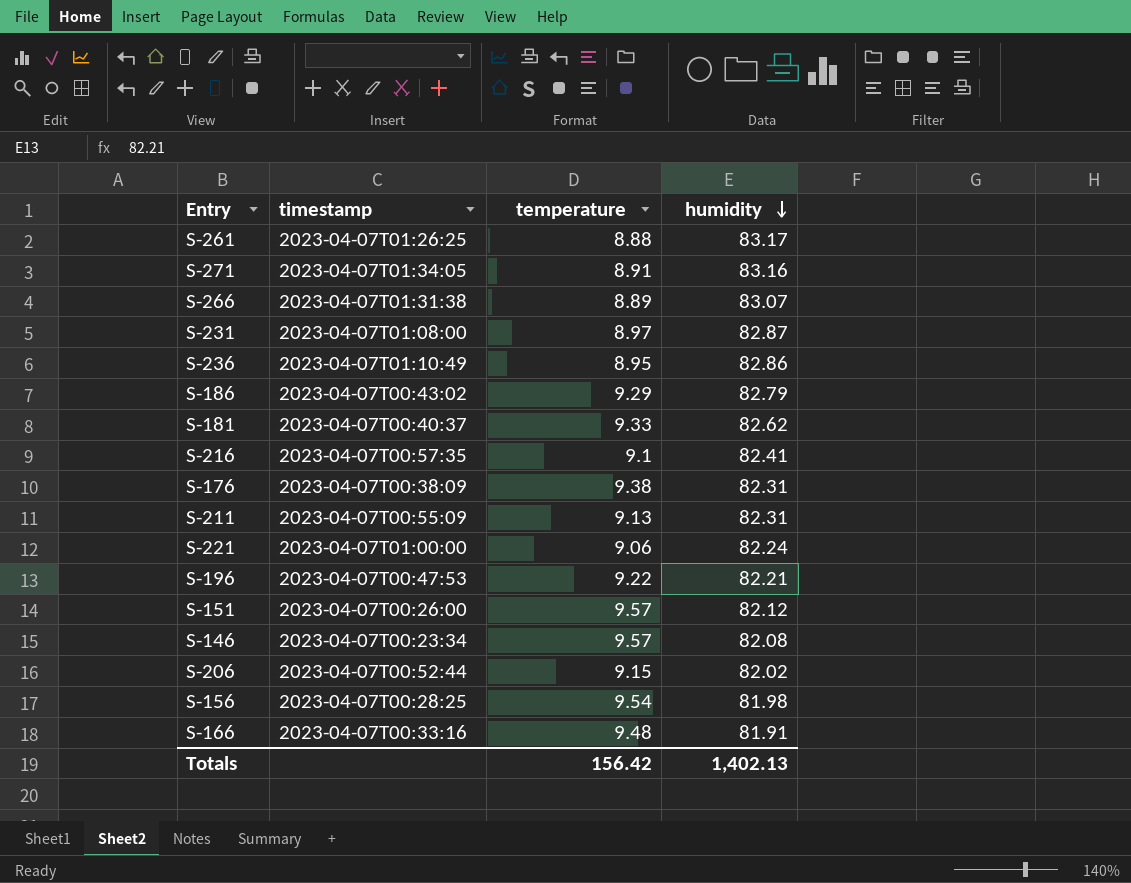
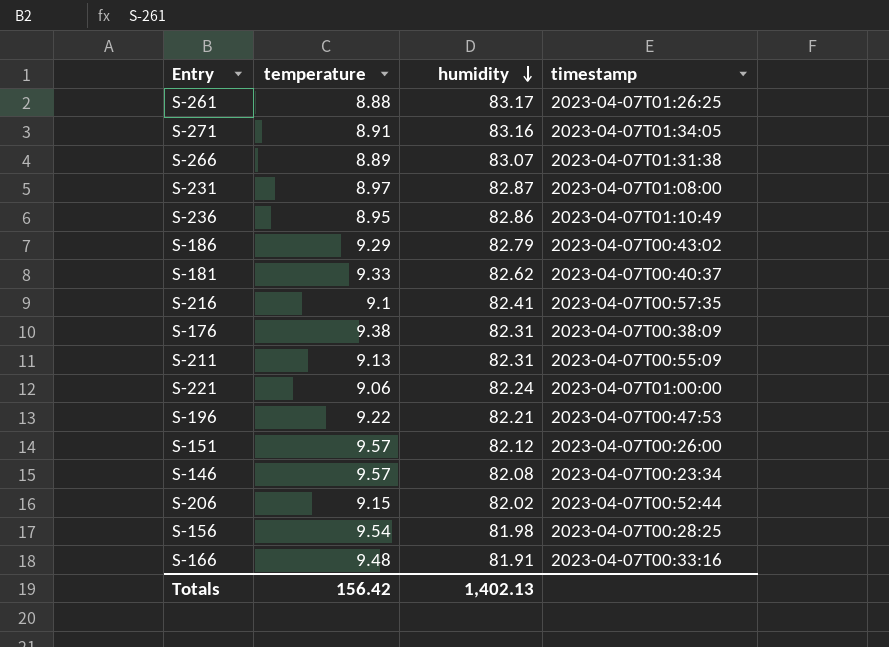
column timestamp | position: 2 -> 4

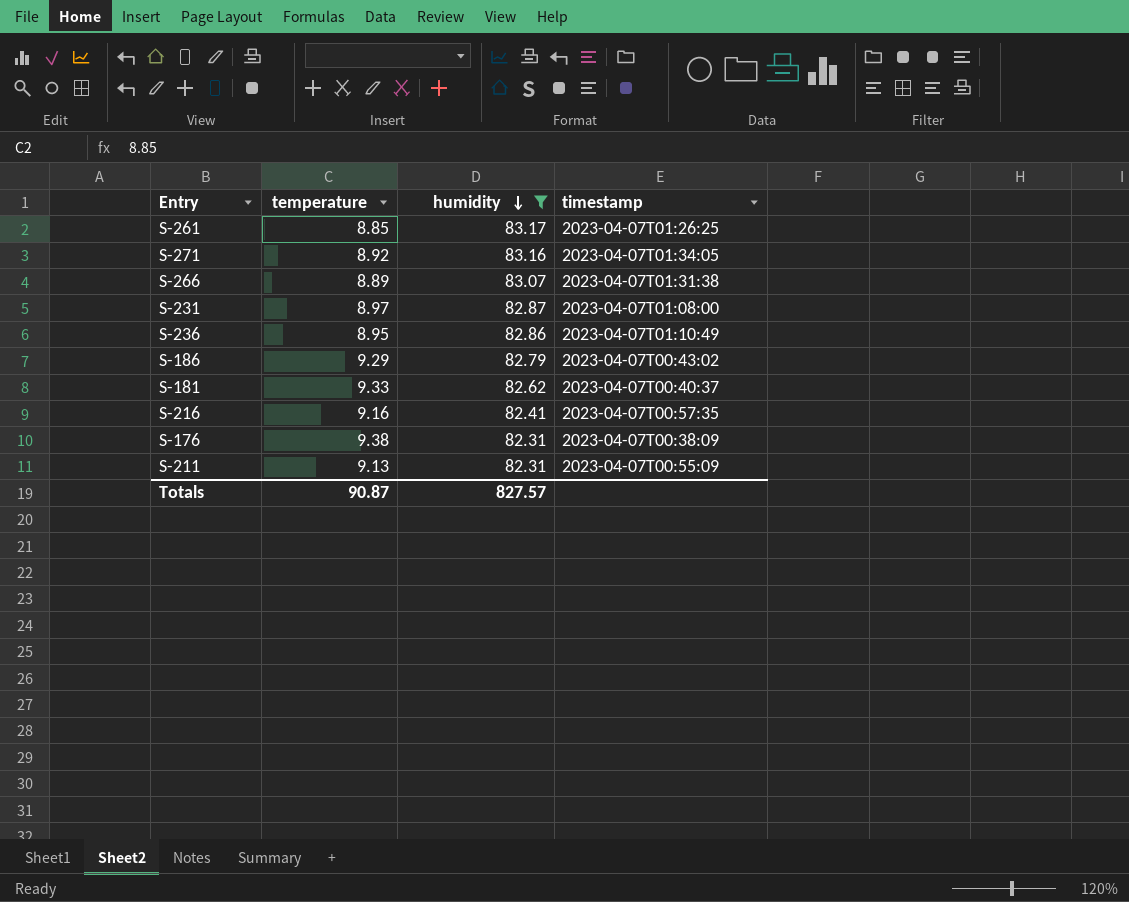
filter: none -> humidity >= 82.31
S-261 | temperature: 8.88 -> 8.85
S-271 | temperature: 8.91 -> 8.92
S-216 | temperature: 9.1 -> 9.16
Totals | temperature: 156.42 -> 90.87
Totals | humidity: 1,402.13 -> 827.57

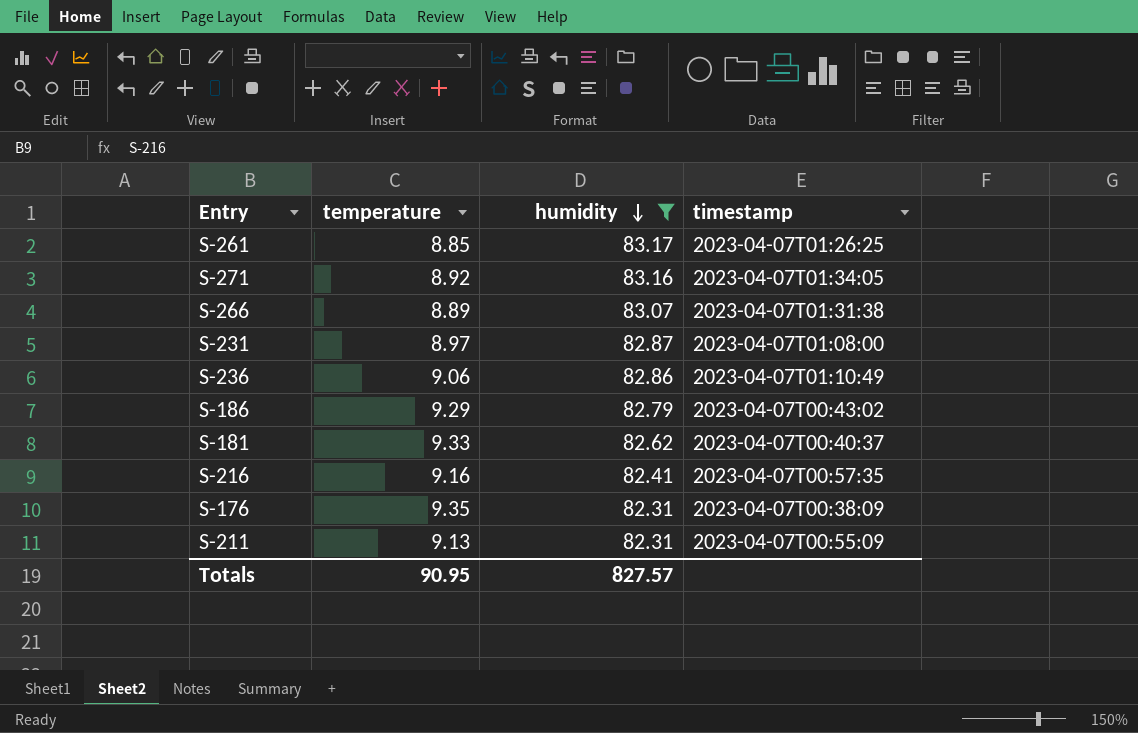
S-236 | temperature: 8.95 -> 9.06
S-176 | temperature: 9.38 -> 9.35
Totals | temperature: 90.87 -> 90.95

